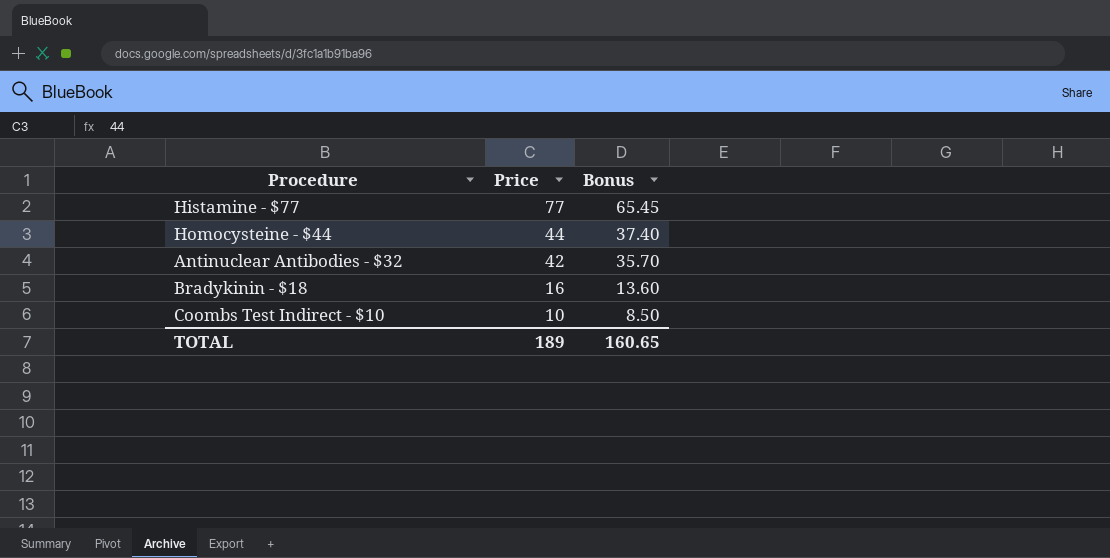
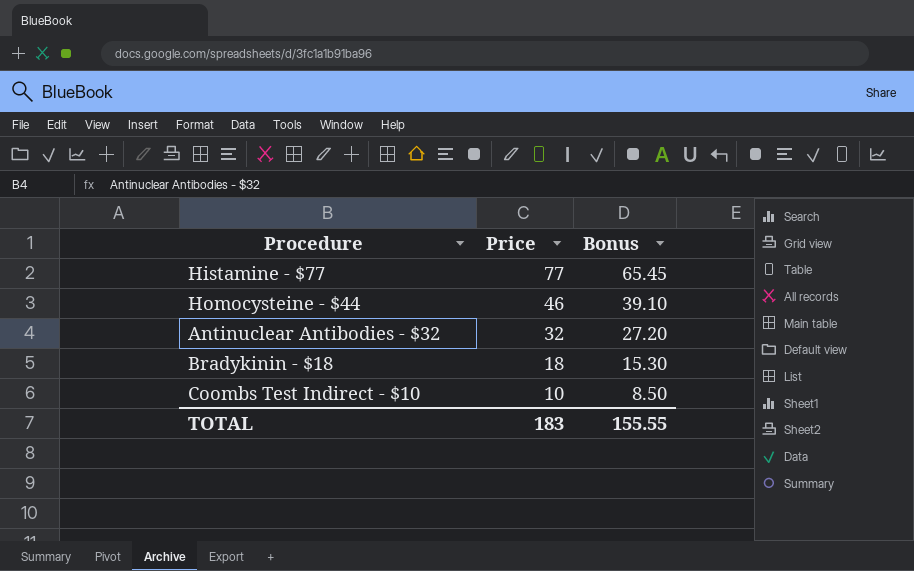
Homocysteine - $44 | Price: 44 -> 46
Homocysteine - $44 | Bonus: 37.40 -> 39.10
Antinuclear Antibodies - $32 | Price: 42 -> 32
Antinuclear Antibodies - $32 | Bonus: 35.70 -> 27.20
Bradykinin - $18 | Price: 16 -> 18
Bradykinin - $18 | Bonus: 13.60 -> 15.30
TOTAL | Price: 189 -> 183
TOTAL | Bonus: 160.65 -> 155.55

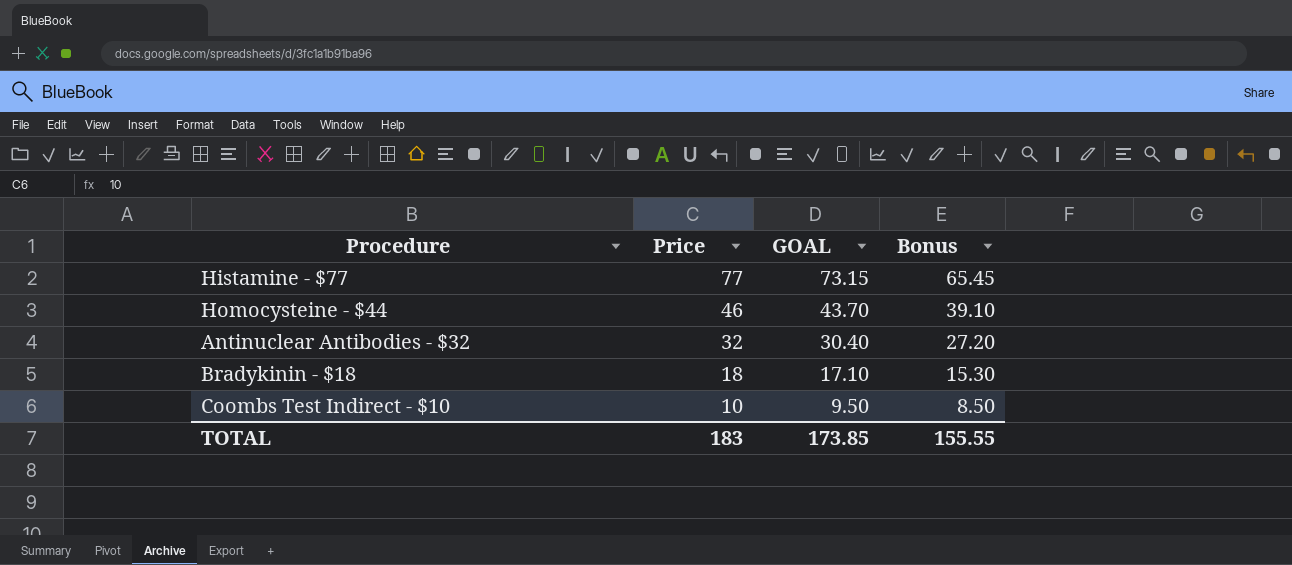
column GOAL | formula: none -> [Price] * 0.95

